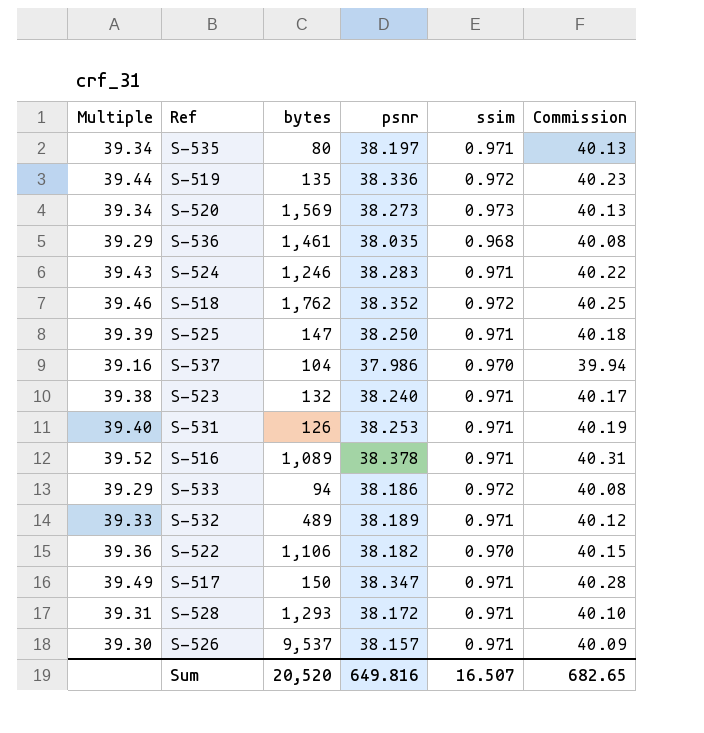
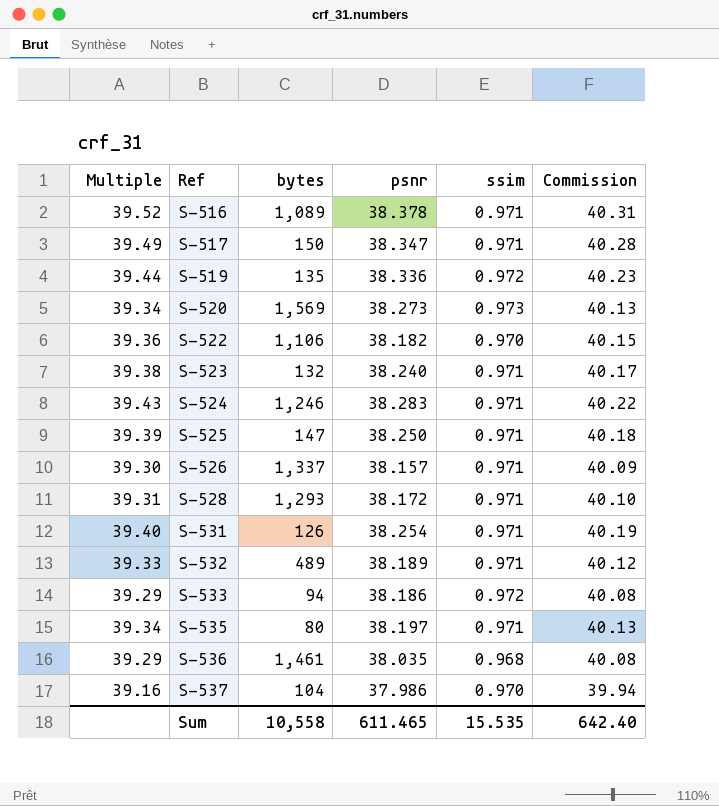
row order: none -> Ref ascending
row S-518: 39.46 | 1,762 | 38.352 | 0.972 | 40.25 -> none
S-526 | bytes: 9,537 -> 1,337
S-531 | psnr: 38.253 -> 38.254
Sum | bytes: 20,520 -> 10,558
Sum | psnr: 649.816 -> 611.465
Sum | ssim: 16.507 -> 15.535
Sum | Commission: 682.65 -> 642.40

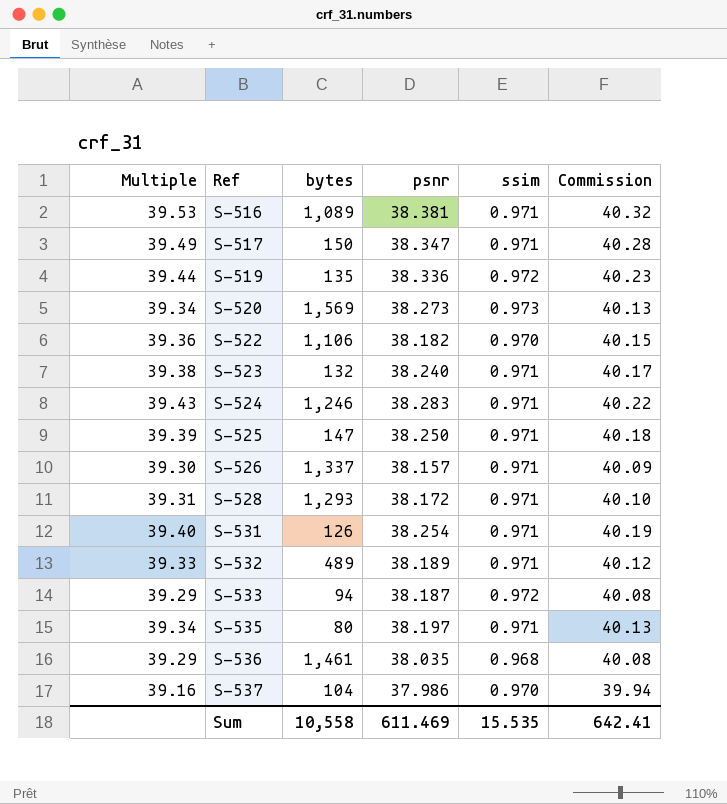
S-516 | Multiple: 39.52 -> 39.53
S-516 | psnr: 38.378 -> 38.381
S-516 | Commission: 40.31 -> 40.32
S-533 | psnr: 38.186 -> 38.187
Sum | psnr: 611.465 -> 611.469
Sum | Commission: 642.40 -> 642.41

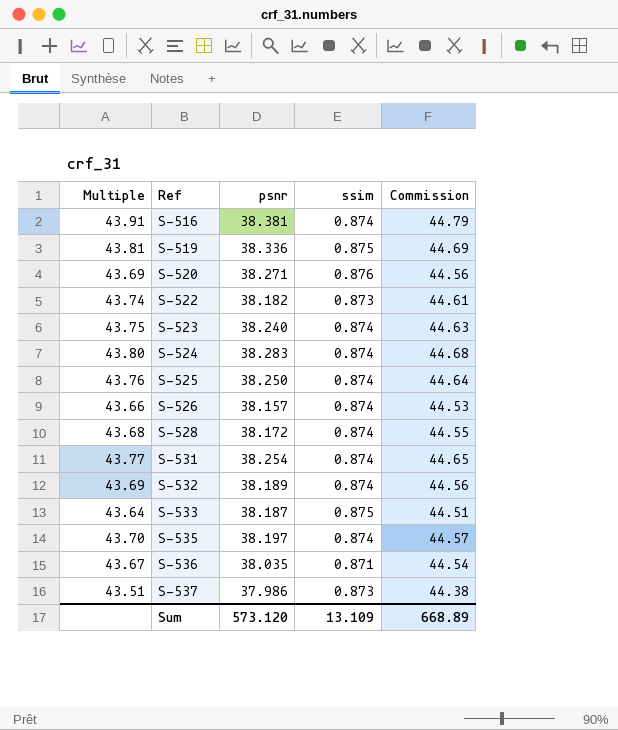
column bytes | position: 3 -> none
row S-517: 39.49 | 150 | 38.347 | 0.971 | 40.28 -> none
S-516 | Multiple: 39.53 -> 43.91
S-516 | ssim: 0.971 -> 0.874
S-516 | Commission: 40.32 -> 44.79
S-519 | Multiple: 39.44 -> 43.81
S-519 | ssim: 0.972 -> 0.875
S-519 | Commission: 40.23 -> 44.69
S-520 | Multiple: 39.34 -> 43.69
S-520 | psnr: 38.273 -> 38.271
S-520 | ssim: 0.973 -> 0.876
S-520 | Commission: 40.13 -> 44.56
S-522 | Multiple: 39.36 -> 43.74
S-522 | ssim: 0.970 -> 0.873
S-522 | Commission: 40.15 -> 44.61
S-523 | Multiple: 39.38 -> 43.75
S-523 | ssim: 0.971 -> 0.874
S-523 | Commission: 40.17 -> 44.63
S-524 | Multiple: 39.43 -> 43.80
S-524 | ssim: 0.971 -> 0.874
S-524 | Commission: 40.22 -> 44.68
S-525 | Multiple: 39.39 -> 43.76
S-525 | ssim: 0.971 -> 0.874
S-525 | Commission: 40.18 -> 44.64
S-526 | Multiple: 39.30 -> 43.66
S-526 | ssim: 0.971 -> 0.874
S-526 | Commission: 40.09 -> 44.53
S-528 | Multiple: 39.31 -> 43.68
S-528 | ssim: 0.971 -> 0.874
S-528 | Commission: 40.10 -> 44.55
S-531 | Multiple: 39.40 -> 43.77
S-531 | ssim: 0.971 -> 0.874
S-531 | Commission: 40.19 -> 44.65
S-532 | Multiple: 39.33 -> 43.69
S-532 | ssim: 0.971 -> 0.874
S-532 | Commission: 40.12 -> 44.56
S-533 | Multiple: 39.29 -> 43.64
S-533 | ssim: 0.972 -> 0.875
S-533 | Commission: 40.08 -> 44.51
S-535 | Multiple: 39.34 -> 43.70
S-535 | ssim: 0.971 -> 0.874
S-535 | Commission: 40.13 -> 44.57
S-536 | Multiple: 39.29 -> 43.67
S-536 | ssim: 0.968 -> 0.871
S-536 | Commission: 40.08 -> 44.54
S-537 | Multiple: 39.16 -> 43.51
S-537 | ssim: 0.970 -> 0.873
S-537 | Commission: 39.94 -> 44.38
Sum | psnr: 611.469 -> 573.120
Sum | ssim: 15.535 -> 13.109
Sum | Commission: 642.41 -> 668.89

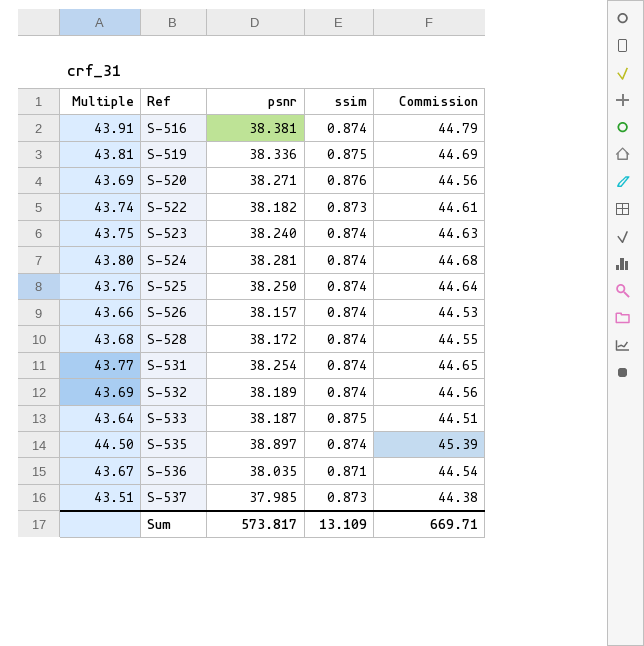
S-524 | psnr: 38.283 -> 38.281
S-535 | Multiple: 43.70 -> 44.50
S-535 | psnr: 38.197 -> 38.897
S-535 | Commission: 44.57 -> 45.39
S-537 | psnr: 37.986 -> 37.985
Sum | psnr: 573.120 -> 573.817
Sum | Commission: 668.89 -> 669.71

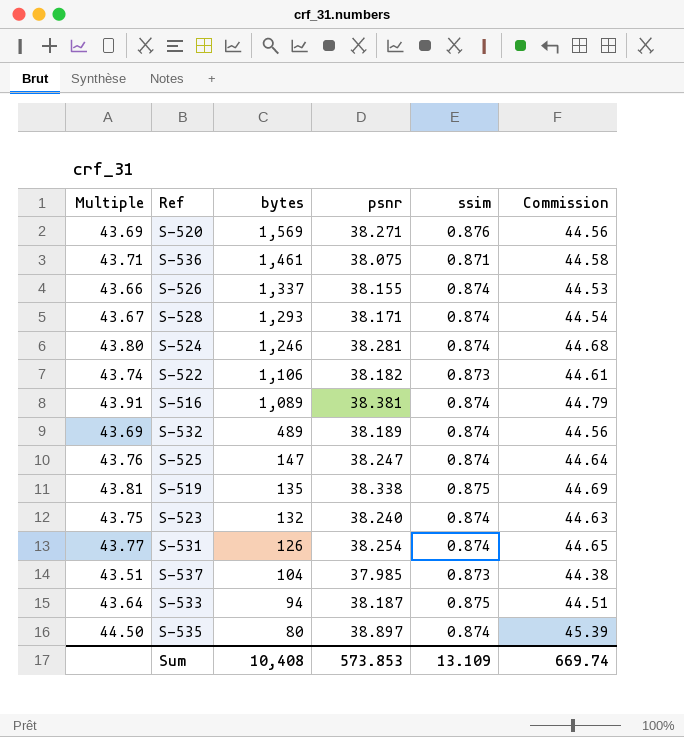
row order: Ref ascending -> bytes descending
column bytes | position: none -> 3
S-536 | Multiple: 43.67 -> 43.71
S-536 | psnr: 38.035 -> 38.075
S-536 | Commission: 44.54 -> 44.58
S-526 | psnr: 38.157 -> 38.155
S-528 | Multiple: 43.68 -> 43.67
S-528 | psnr: 38.172 -> 38.171
S-528 | Commission: 44.55 -> 44.54
S-525 | psnr: 38.250 -> 38.247
S-519 | psnr: 38.336 -> 38.338
Sum | psnr: 573.817 -> 573.853
Sum | Commission: 669.71 -> 669.74

